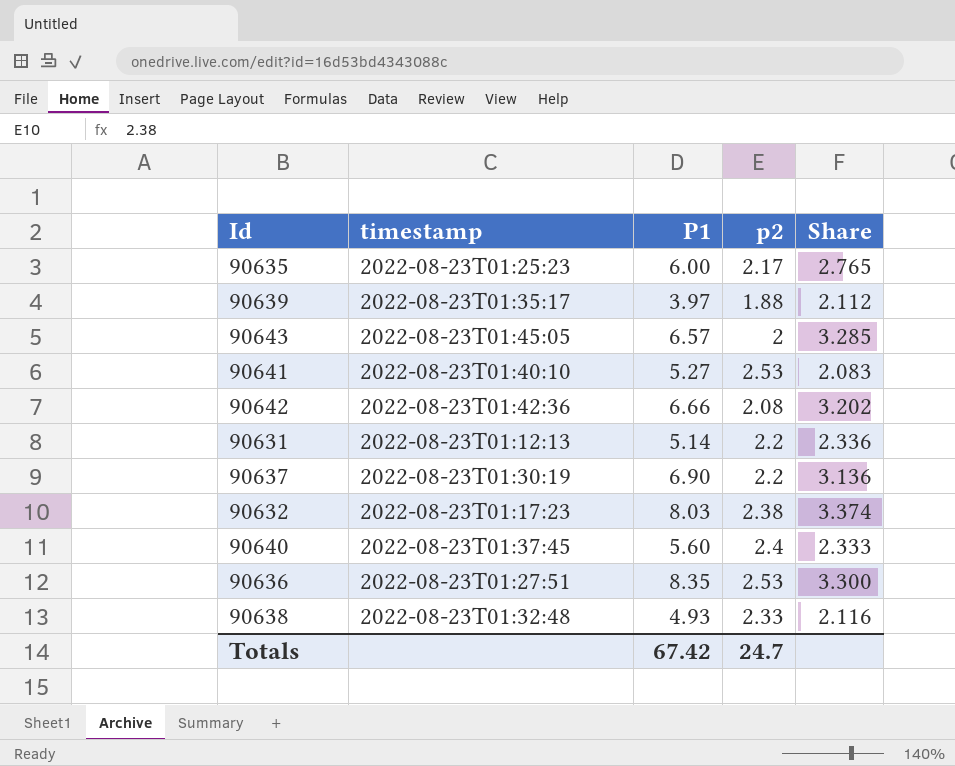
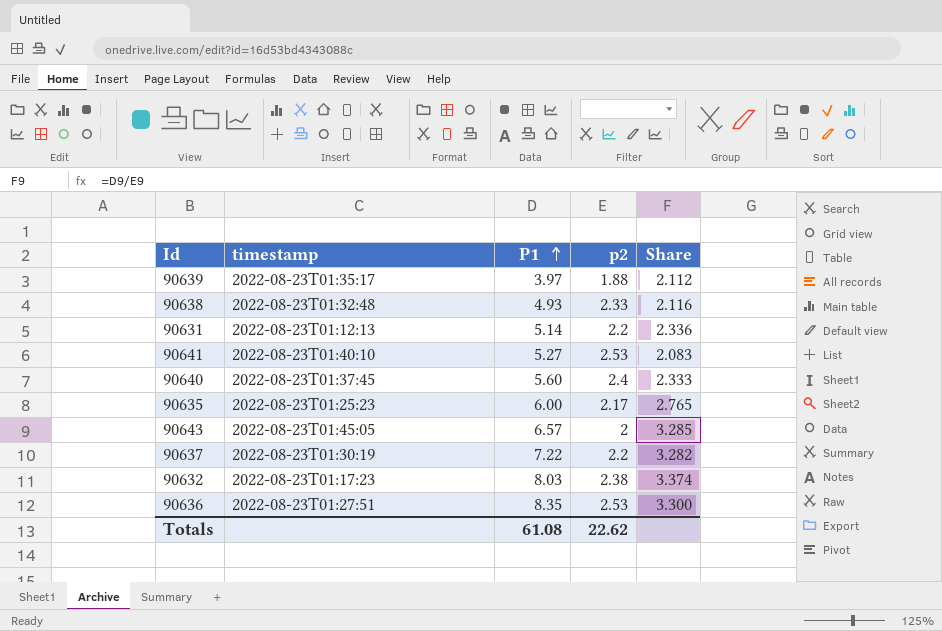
row order: none -> P1 ascending
row 90642: 2022-08-23T01:42:36 | 6.66 | 2.08 | 3.202 -> none
90637 | P1: 6.90 -> 7.22
90637 | Share: 3.136 -> 3.282
Totals | P1: 67.42 -> 61.08
Totals | p2: 24.7 -> 22.62

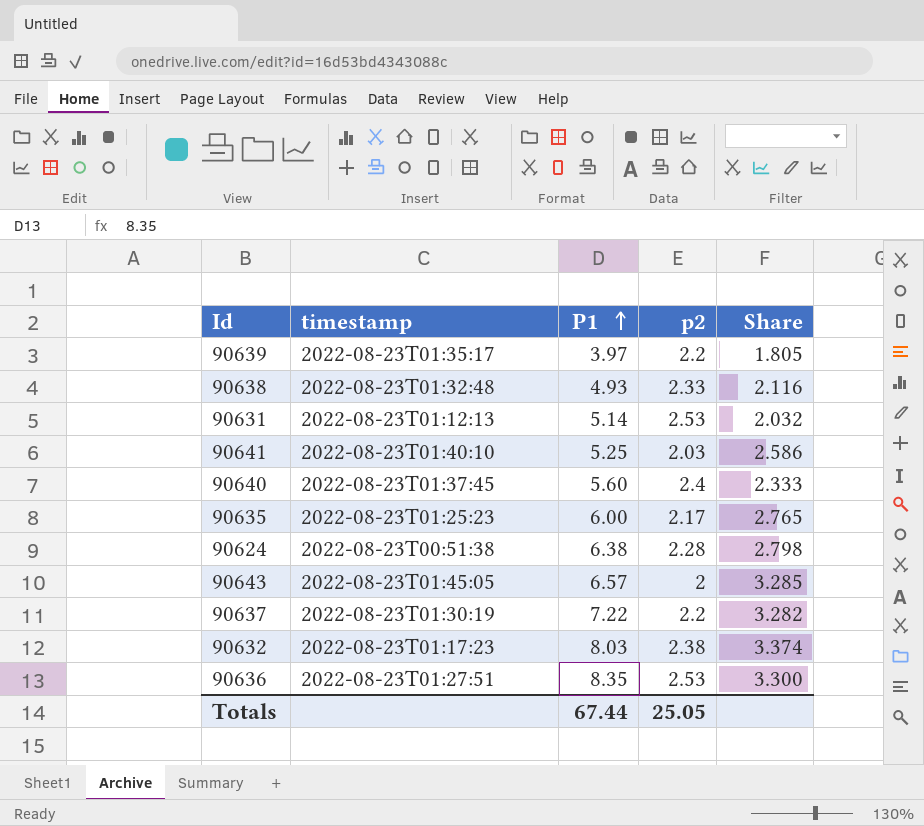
90639 | p2: 1.88 -> 2.2
90639 | Share: 2.112 -> 1.805
90631 | p2: 2.2 -> 2.53
90631 | Share: 2.336 -> 2.032
90641 | P1: 5.27 -> 5.25
90641 | p2: 2.53 -> 2.03
90641 | Share: 2.083 -> 2.586
row 90624: none -> 2022-08-23T00:51:38 | 6.38 | 2.28 | 2.798
Totals | P1: 61.08 -> 67.44
Totals | p2: 22.62 -> 25.05

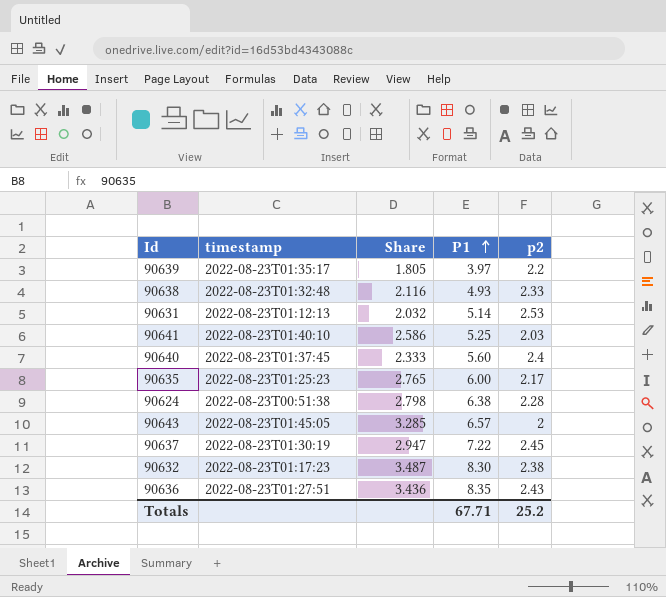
column Share | position: 5 -> 3
90637 | Share: 3.282 -> 2.947
90637 | p2: 2.2 -> 2.45
90632 | Share: 3.374 -> 3.487
90632 | P1: 8.03 -> 8.30
90636 | Share: 3.300 -> 3.436
90636 | p2: 2.53 -> 2.43
Totals | P1: 67.44 -> 67.71
Totals | p2: 25.05 -> 25.2

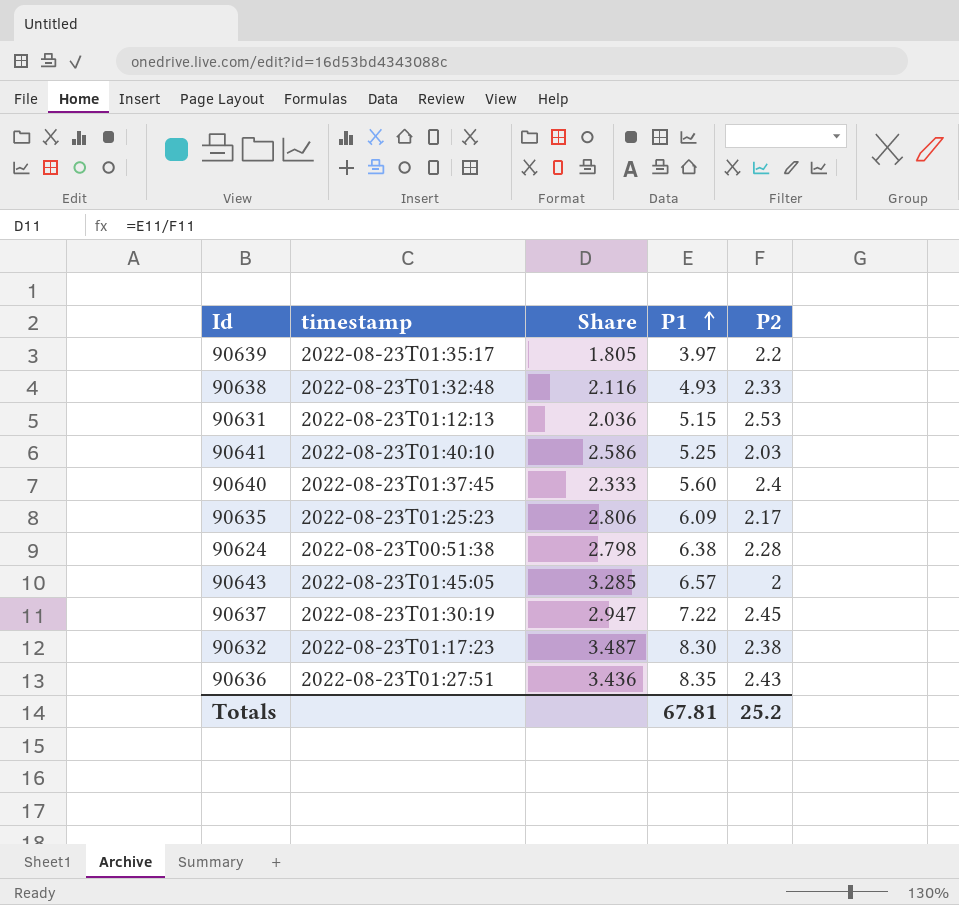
column name: p2 -> P2
90631 | Share: 2.032 -> 2.036
90631 | P1: 5.14 -> 5.15
90635 | Share: 2.765 -> 2.806
90635 | P1: 6.00 -> 6.09
Totals | P1: 67.71 -> 67.81

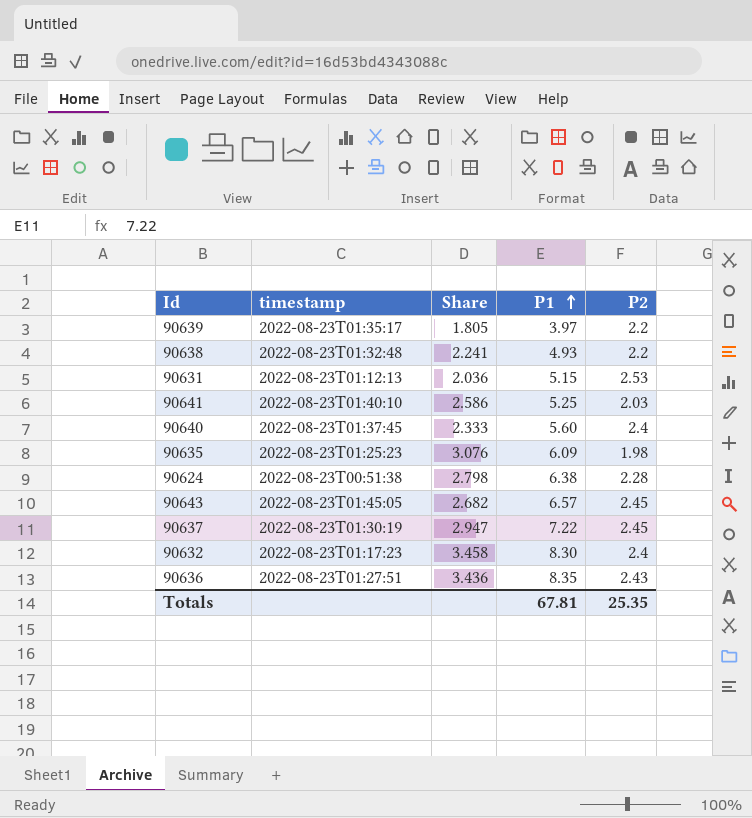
90638 | Share: 2.116 -> 2.241
90638 | P2: 2.33 -> 2.2
90635 | Share: 2.806 -> 3.076
90635 | P2: 2.17 -> 1.98
90643 | Share: 3.285 -> 2.682
90643 | P2: 2 -> 2.45
90632 | Share: 3.487 -> 3.458
90632 | P2: 2.38 -> 2.4
Totals | P2: 25.2 -> 25.35

